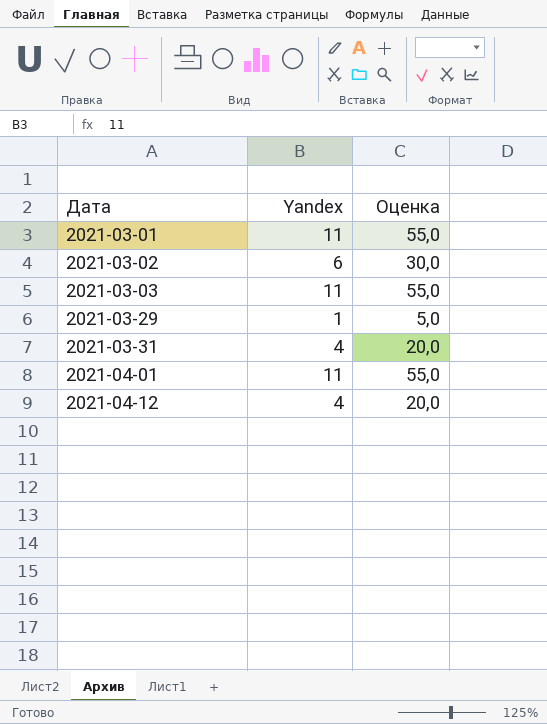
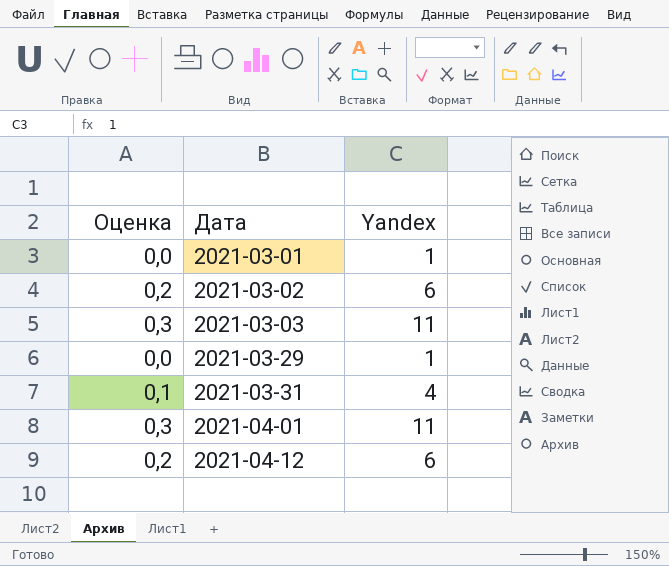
column Оценка | formula: [Yandex] * 5 -> [Yandex] * 0,03
column Оценка | position: 3 -> 1
2021-03-01 | Yandex: 11 -> 1
2021-04-12 | Yandex: 4 -> 6

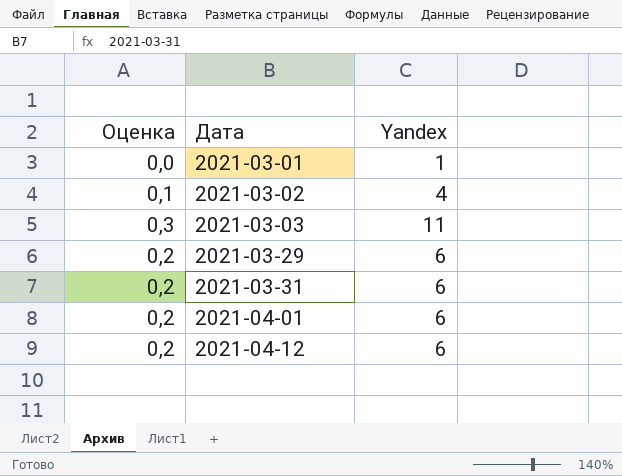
2021-03-02 | Оценка: 0,2 -> 0,1
2021-03-02 | Yandex: 6 -> 4
2021-03-29 | Оценка: 0,0 -> 0,2
2021-03-29 | Yandex: 1 -> 6
2021-03-31 | Оценка: 0,1 -> 0,2
2021-03-31 | Yandex: 4 -> 6
2021-04-01 | Оценка: 0,3 -> 0,2
2021-04-01 | Yandex: 11 -> 6

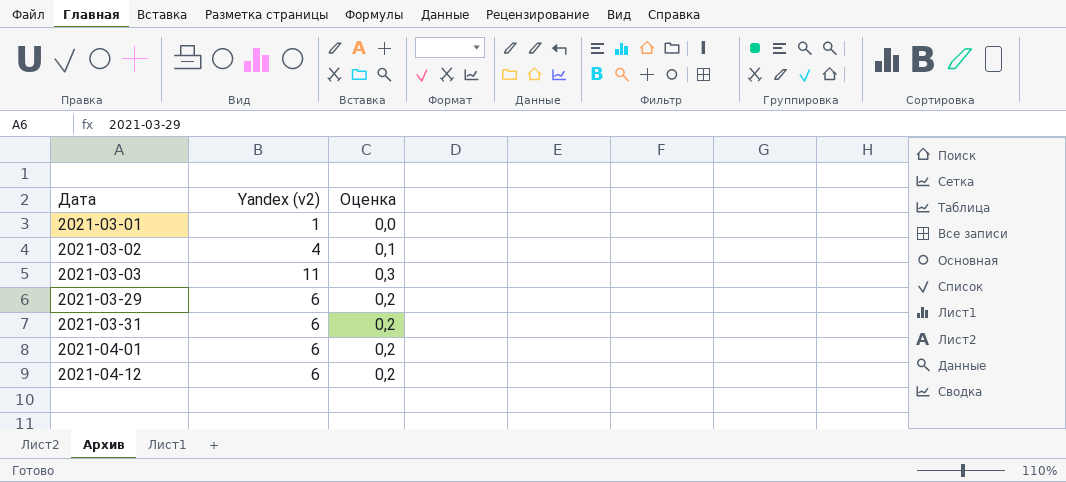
column name: Yandex -> Yandex (v2)
column Оценка | position: 1 -> 3

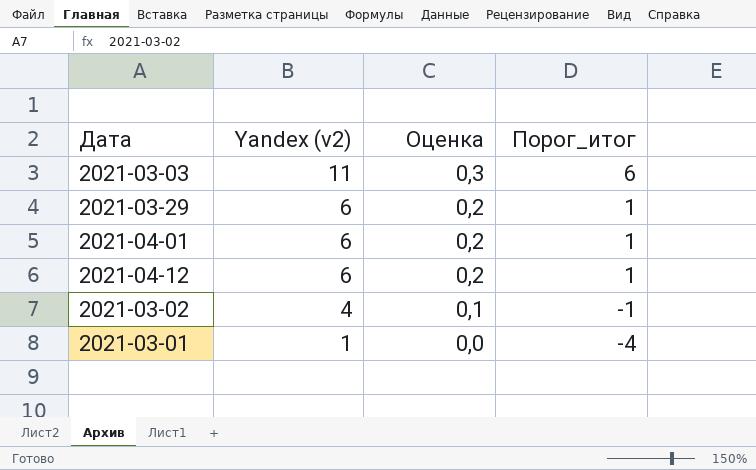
row order: Дата ascending -> Yandex (v2) descending
column Порог_итог | formula: none -> [Yandex (v2)] - 5
row 2021-03-31: 6 | 0,2 -> none

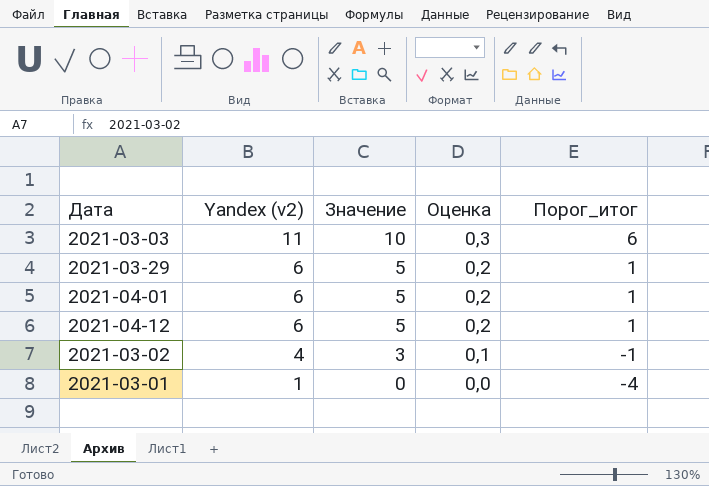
column Значение | formula: none -> [Yandex (v2)] - 1

